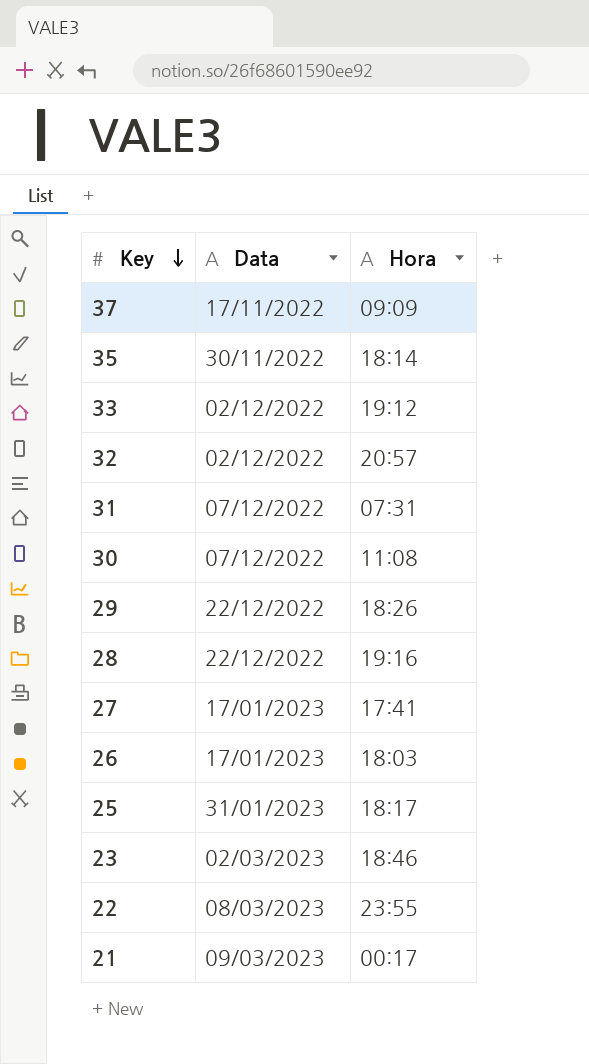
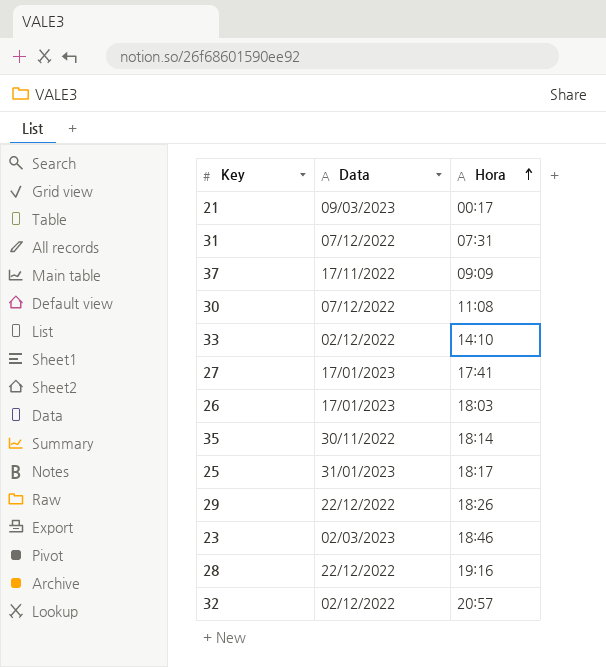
row order: Key descending -> Hora ascending
row 22: 08/03/2023 | 23:55 -> none
33 | Hora: 19:12 -> 14:10

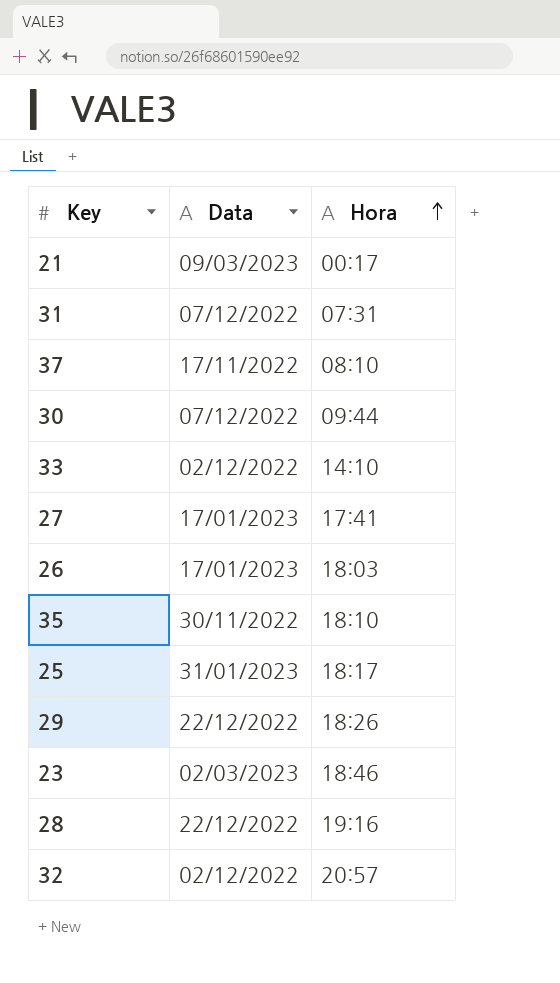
37 | Hora: 09:09 -> 08:10
30 | Hora: 11:08 -> 09:44
35 | Hora: 18:14 -> 18:10

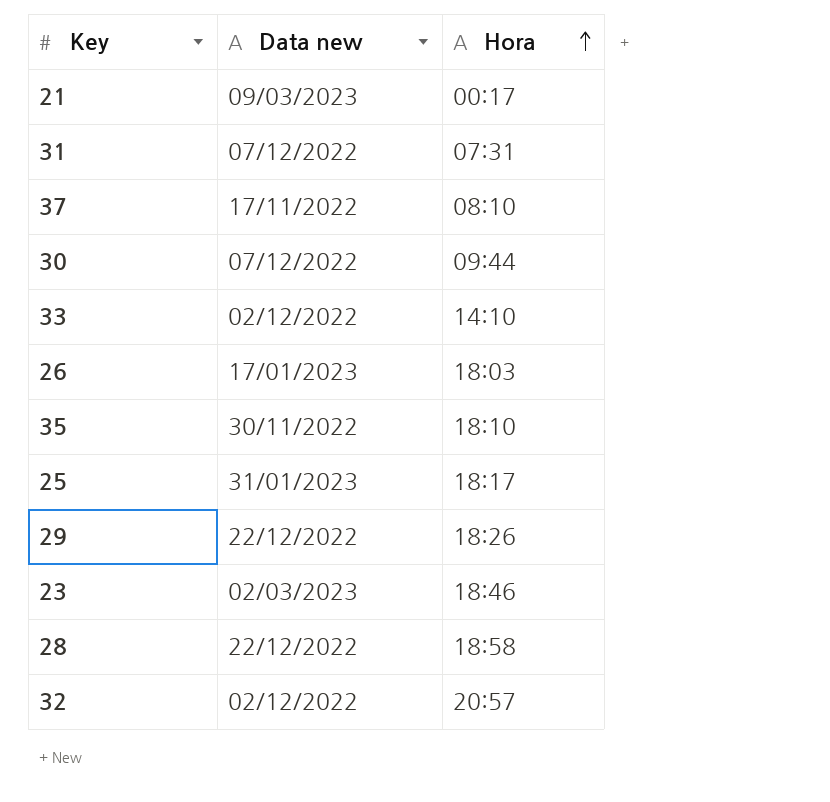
column name: Data -> Data new
row 27: 17/01/2023 | 17:41 -> none
28 | Hora: 19:16 -> 18:58

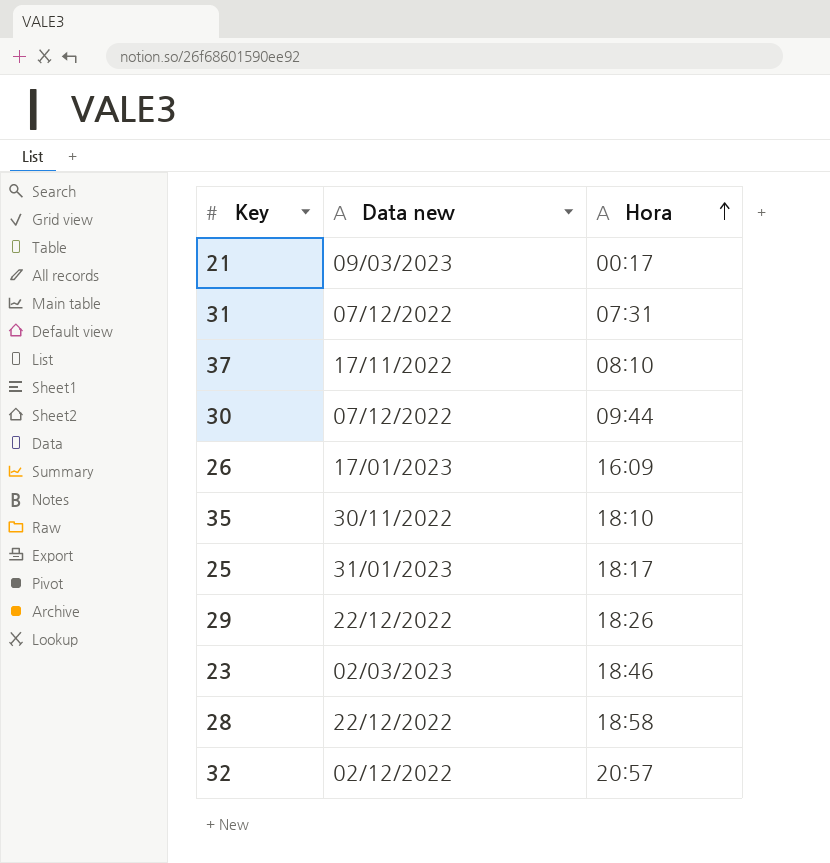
row 33: 02/12/2022 | 14:10 -> none
26 | Hora: 18:03 -> 16:09

